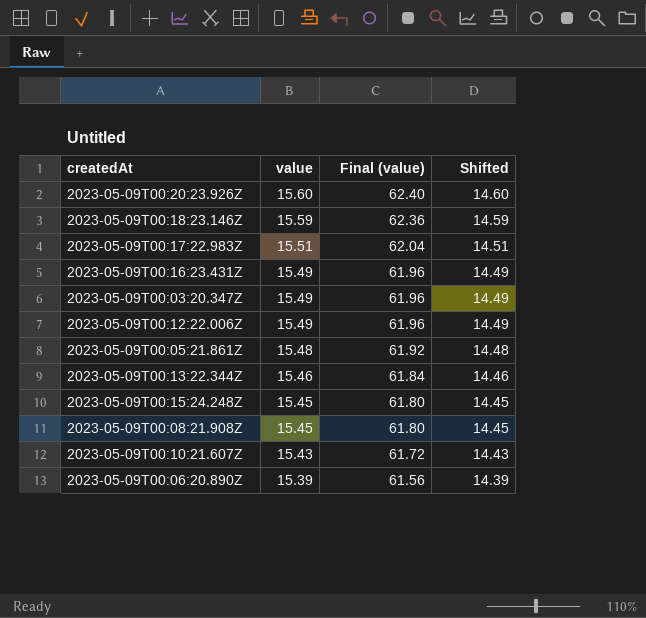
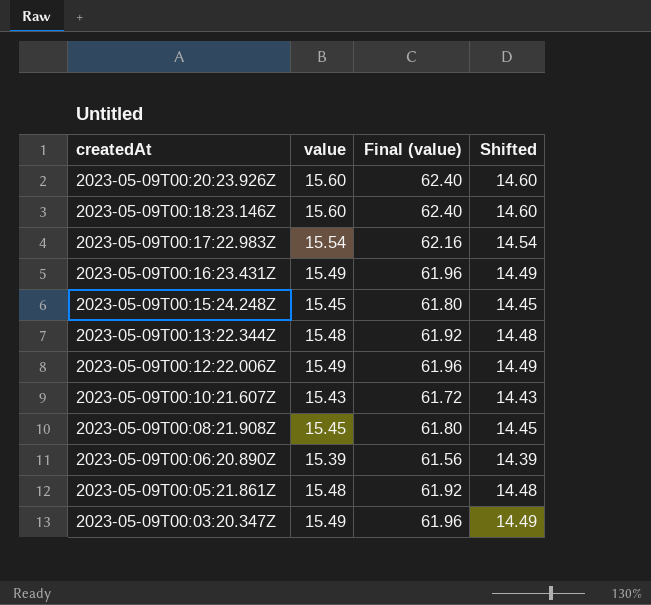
row order: value descending -> createdAt descending
2023-05-09T00:18:23.146Z | value: 15.59 -> 15.60
2023-05-09T00:18:23.146Z | Final (value): 62.36 -> 62.40
2023-05-09T00:18:23.146Z | Shifted: 14.59 -> 14.60
2023-05-09T00:17:22.983Z | value: 15.51 -> 15.54
2023-05-09T00:17:22.983Z | Final (value): 62.04 -> 62.16
2023-05-09T00:17:22.983Z | Shifted: 14.51 -> 14.54
2023-05-09T00:13:22.344Z | value: 15.46 -> 15.48
2023-05-09T00:13:22.344Z | Final (value): 61.84 -> 61.92
2023-05-09T00:13:22.344Z | Shifted: 14.46 -> 14.48

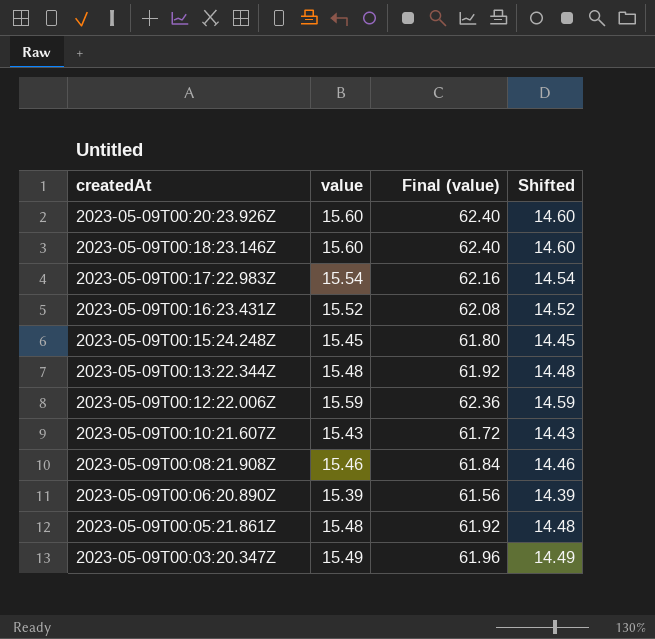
2023-05-09T00:16:23.431Z | value: 15.49 -> 15.52
2023-05-09T00:16:23.431Z | Final (value): 61.96 -> 62.08
2023-05-09T00:16:23.431Z | Shifted: 14.49 -> 14.52
2023-05-09T00:12:22.006Z | value: 15.49 -> 15.59
2023-05-09T00:12:22.006Z | Final (value): 61.96 -> 62.36
2023-05-09T00:12:22.006Z | Shifted: 14.49 -> 14.59
2023-05-09T00:08:21.908Z | value: 15.45 -> 15.46
2023-05-09T00:08:21.908Z | Final (value): 61.80 -> 61.84
2023-05-09T00:08:21.908Z | Shifted: 14.45 -> 14.46

